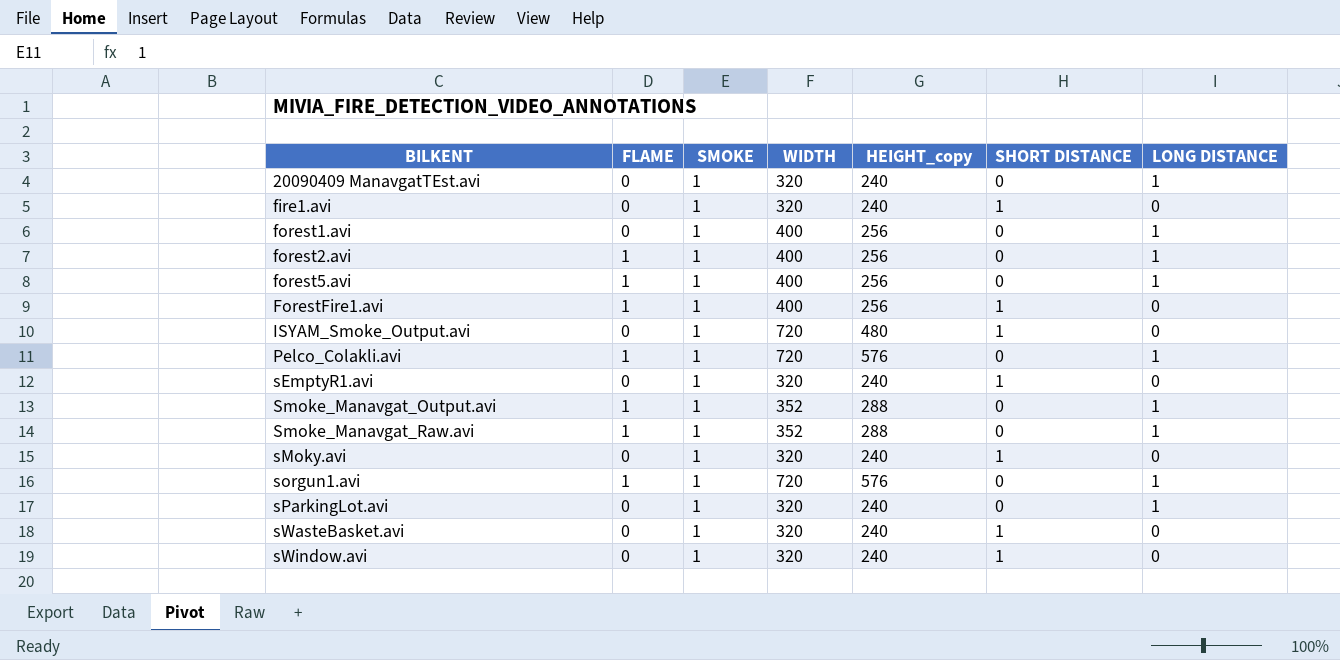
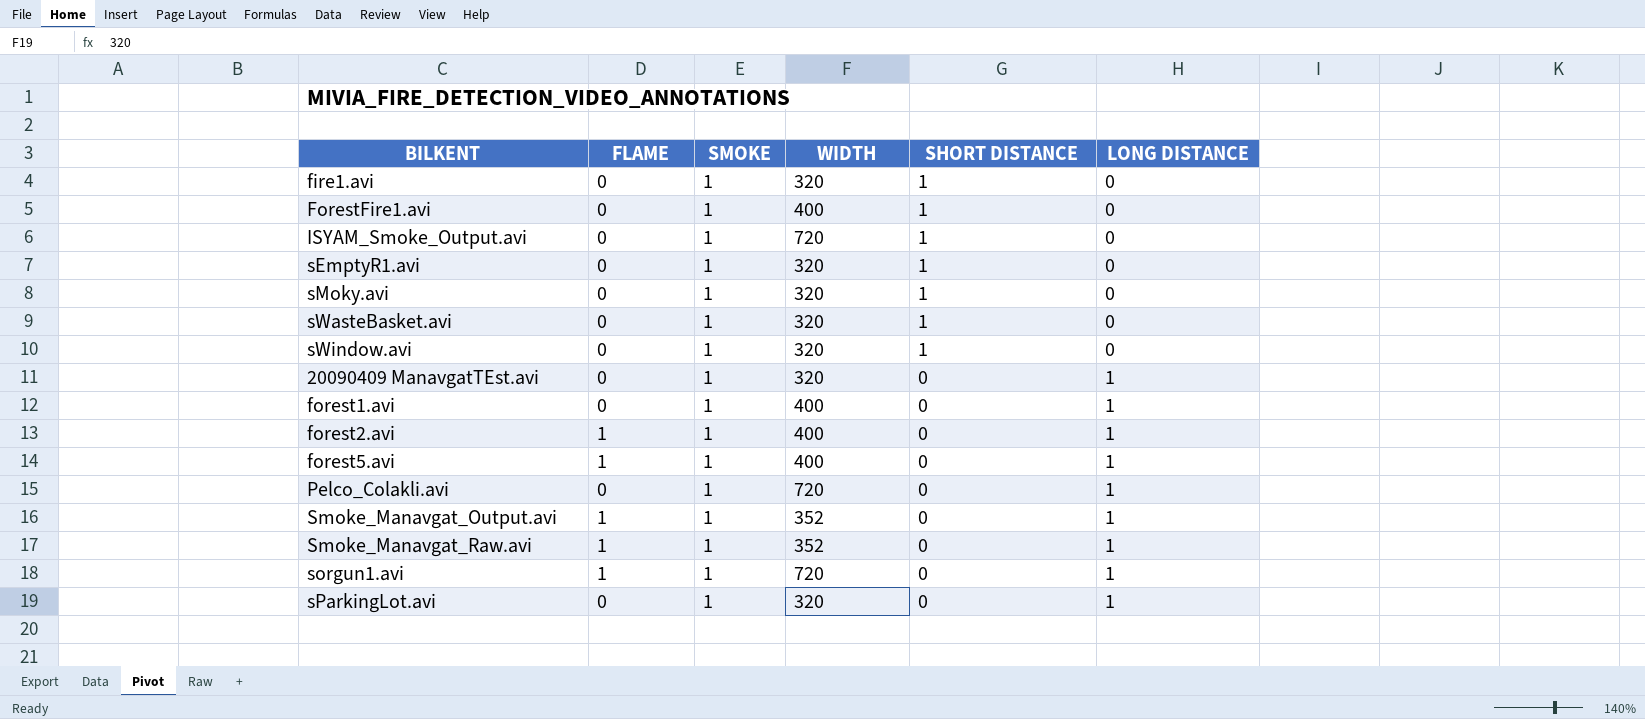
row order: BILKENT ascending -> SHORT DISTANCE descending
column HEIGHT_copy | position: 5 -> none
ForestFire1.avi | FLAME: 1 -> 0
Pelco_Colakli.avi | FLAME: 1 -> 0

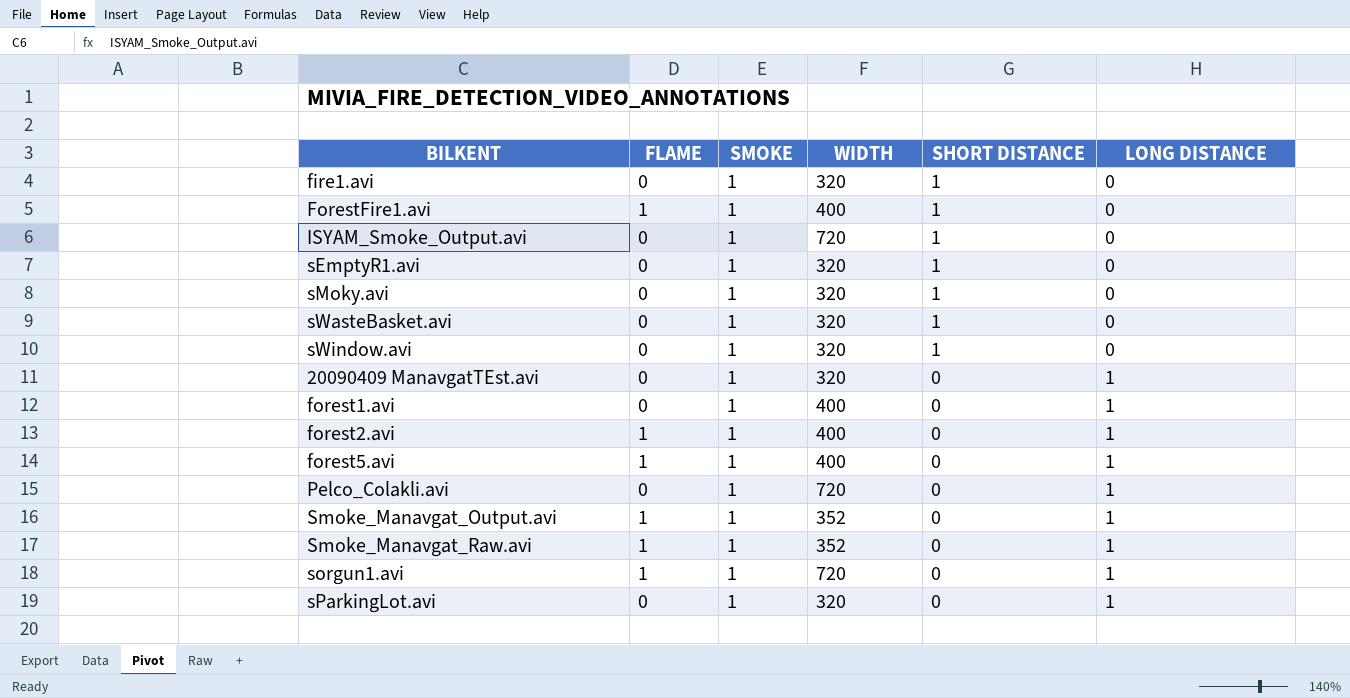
ForestFire1.avi | FLAME: 0 -> 1

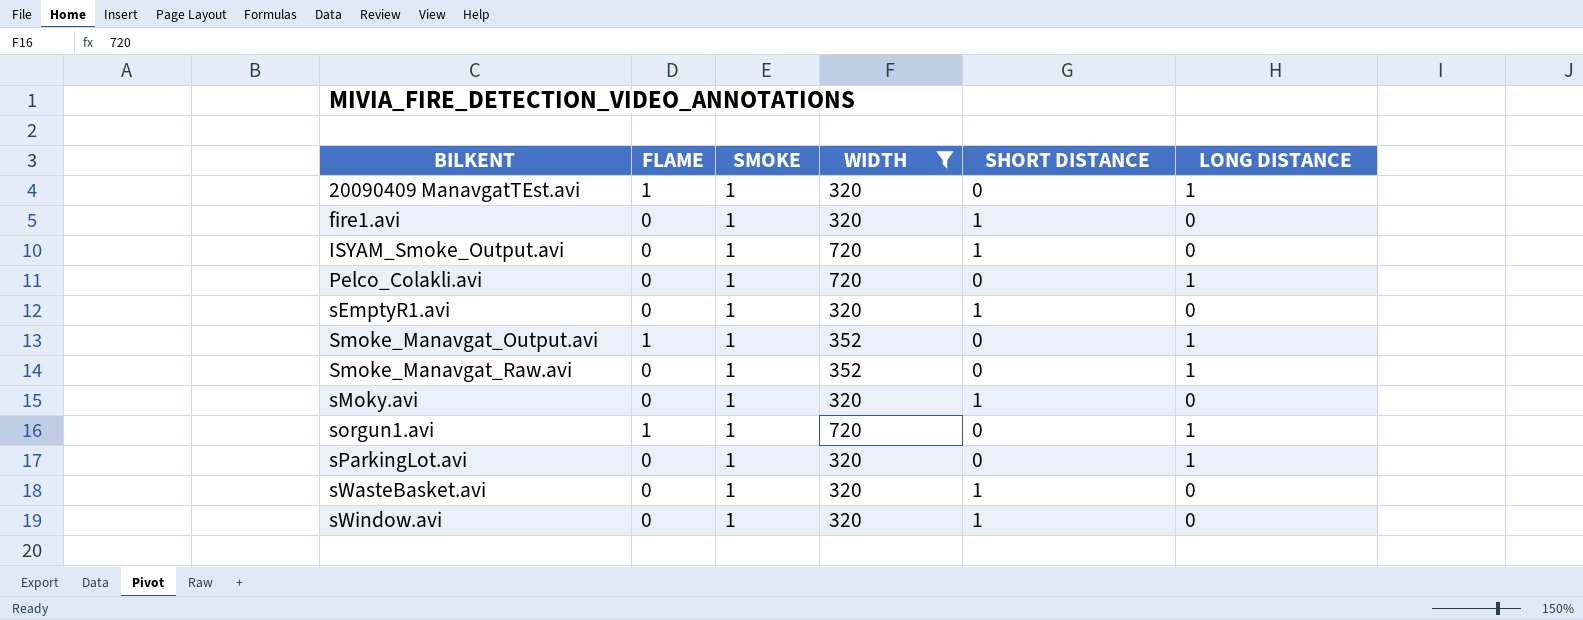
filter: none -> WIDTH != 400
row order: SHORT DISTANCE descending -> BILKENT ascending
20090409 ManavgatTEst.avi | FLAME: 0 -> 1
Smoke_Manavgat_Raw.avi | FLAME: 1 -> 0

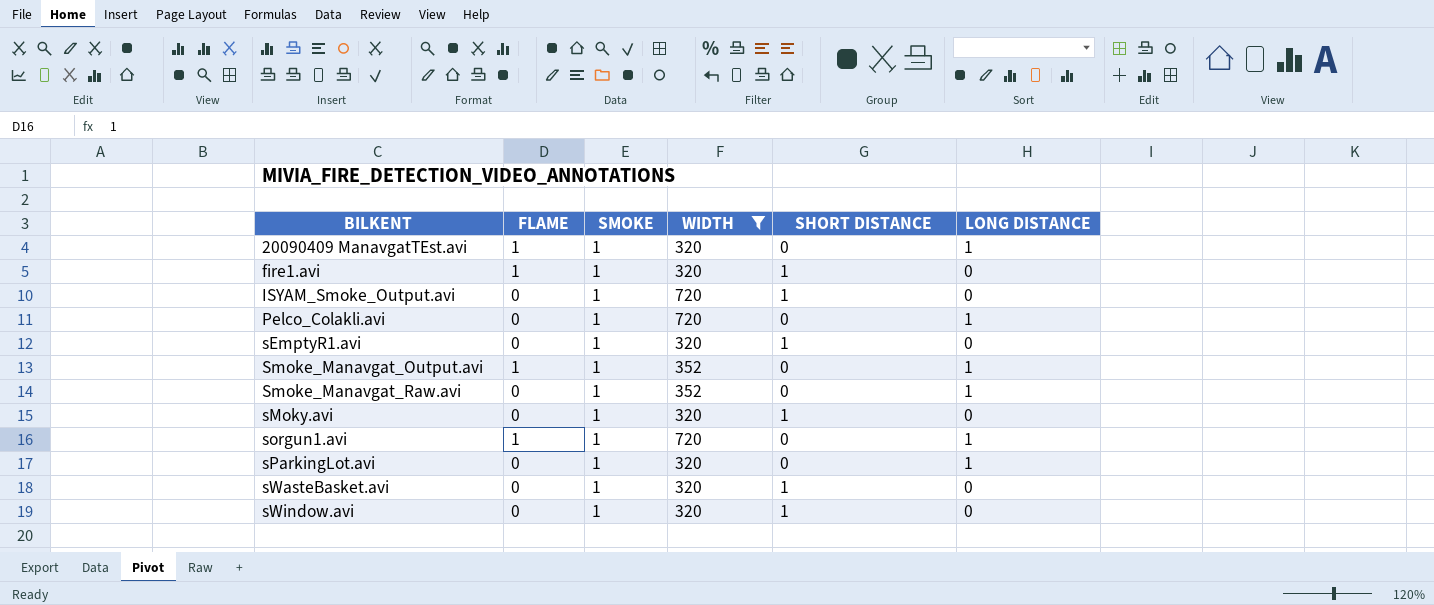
fire1.avi | FLAME: 0 -> 1

